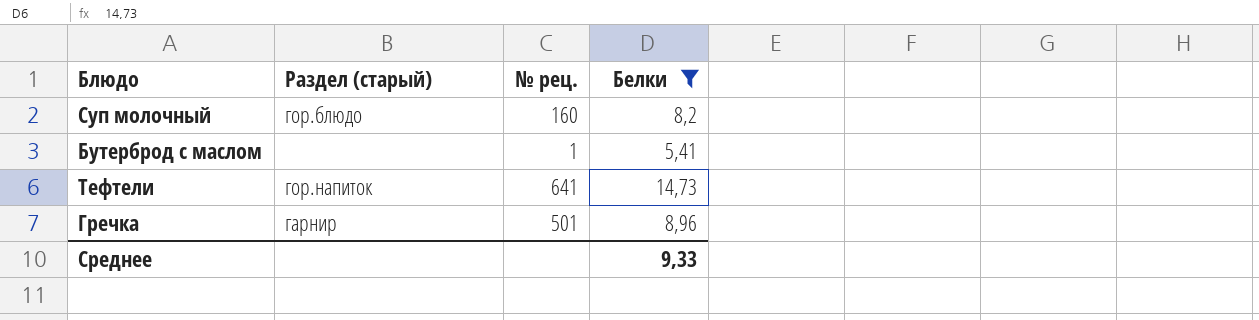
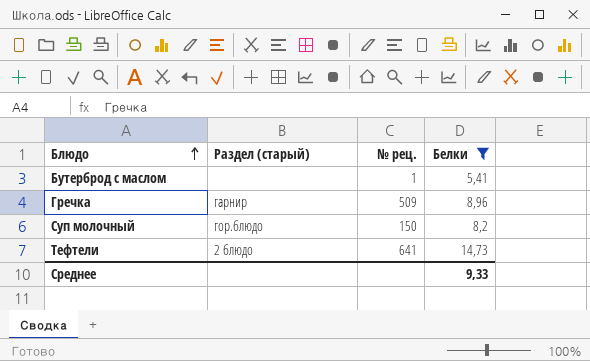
row order: none -> Блюдо ascending
Гречка | № рец.: 501 -> 509
Суп молочный | № рец.: 160 -> 150
Тефтели | Раздел (старый): гор.напиток -> 2 блюдо

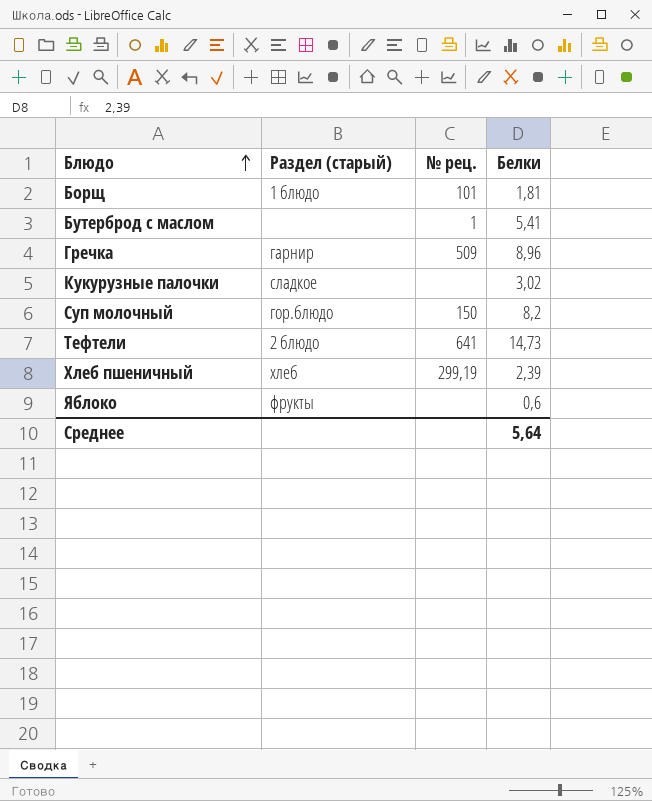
filter: Белки >= 5,41 -> none
Среднее | Белки: 9,33 -> 5,64

